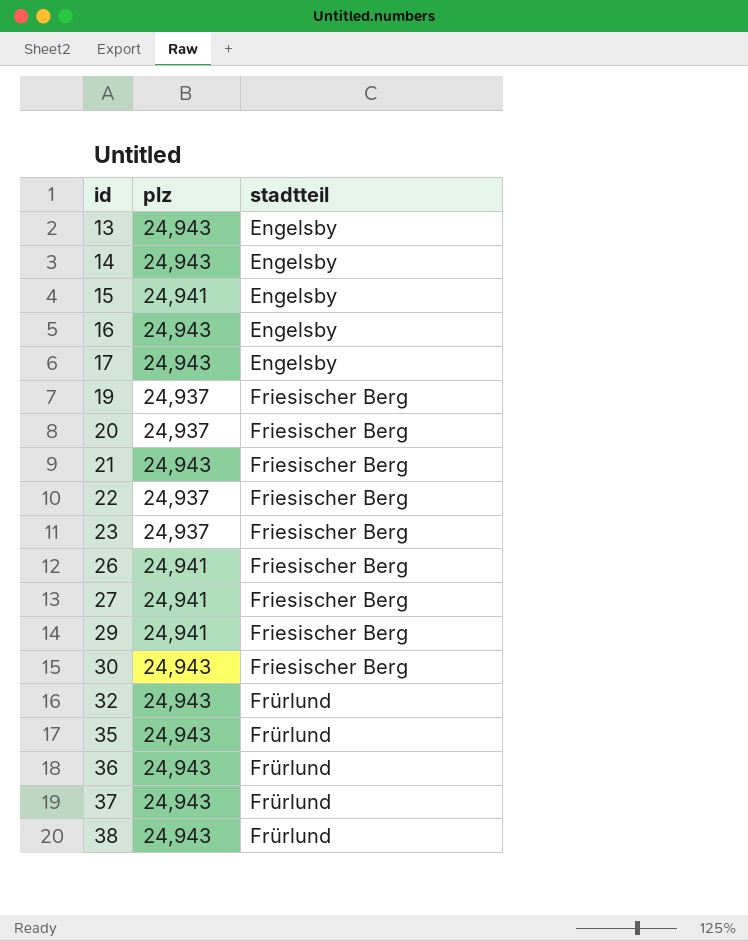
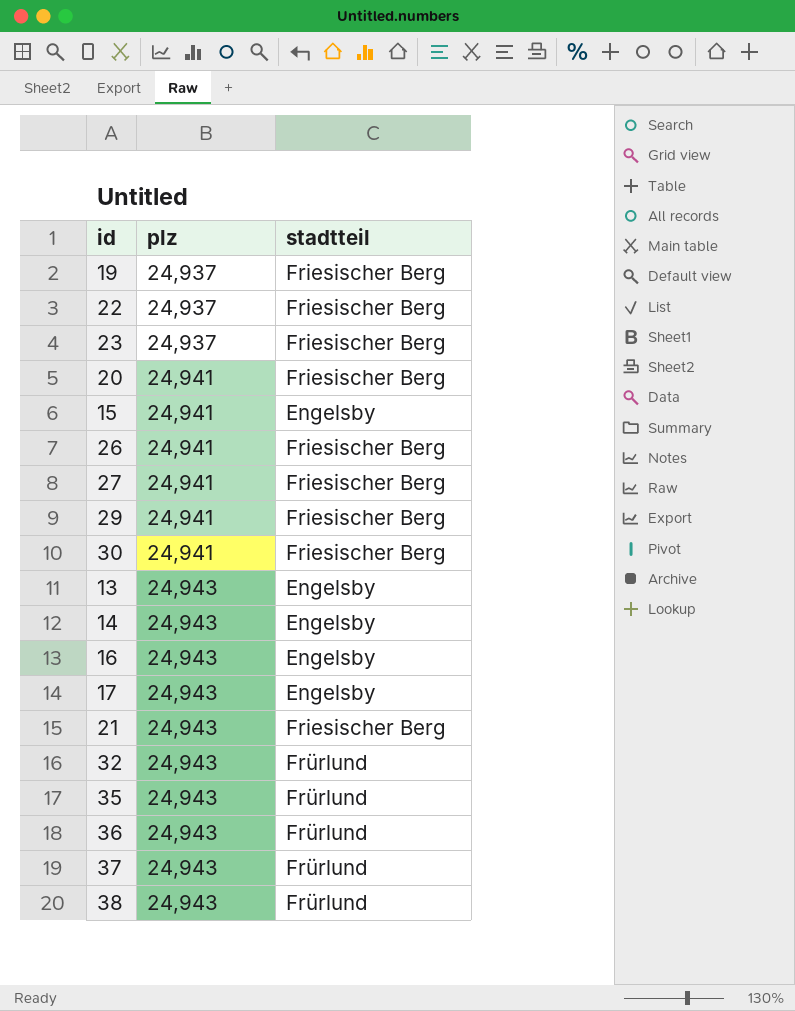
row order: id ascending -> plz ascending
20 | plz: 24,937 -> 24,941
30 | plz: 24,943 -> 24,941

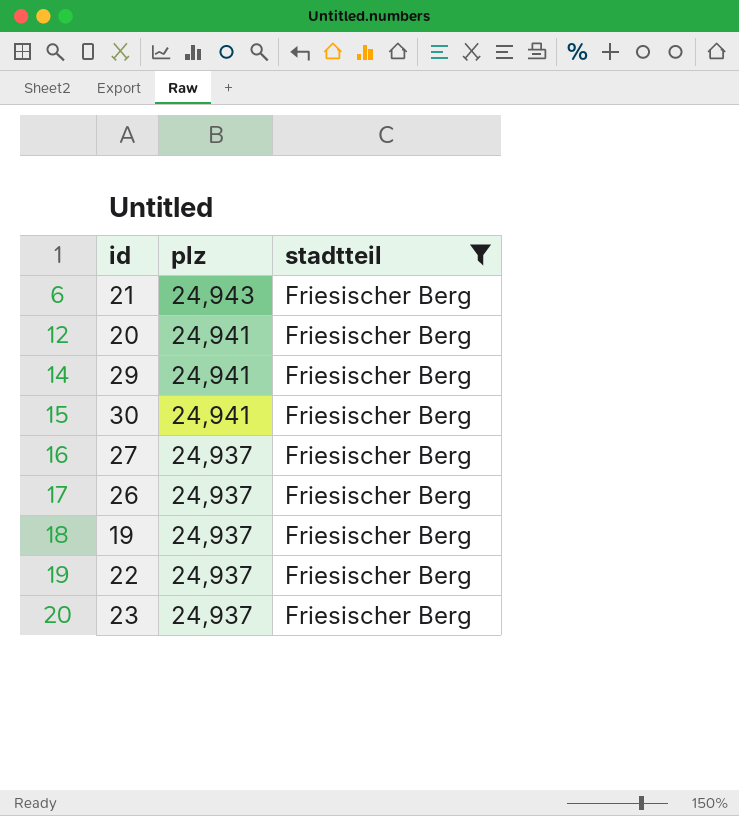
filter: none -> stadtteil = Friesischer Berg
row order: plz ascending -> plz descending
27 | plz: 24,941 -> 24,937
26 | plz: 24,941 -> 24,937

